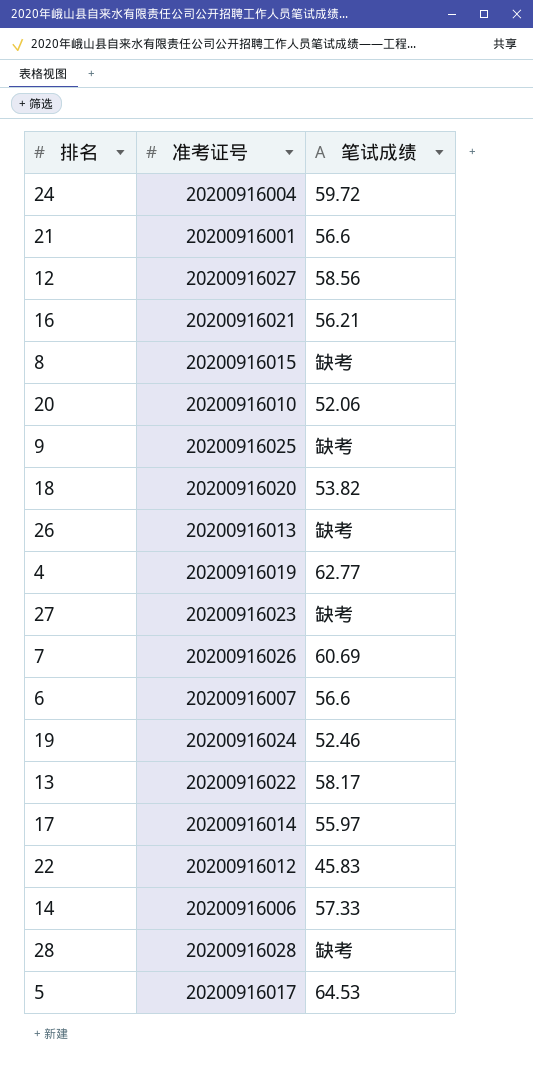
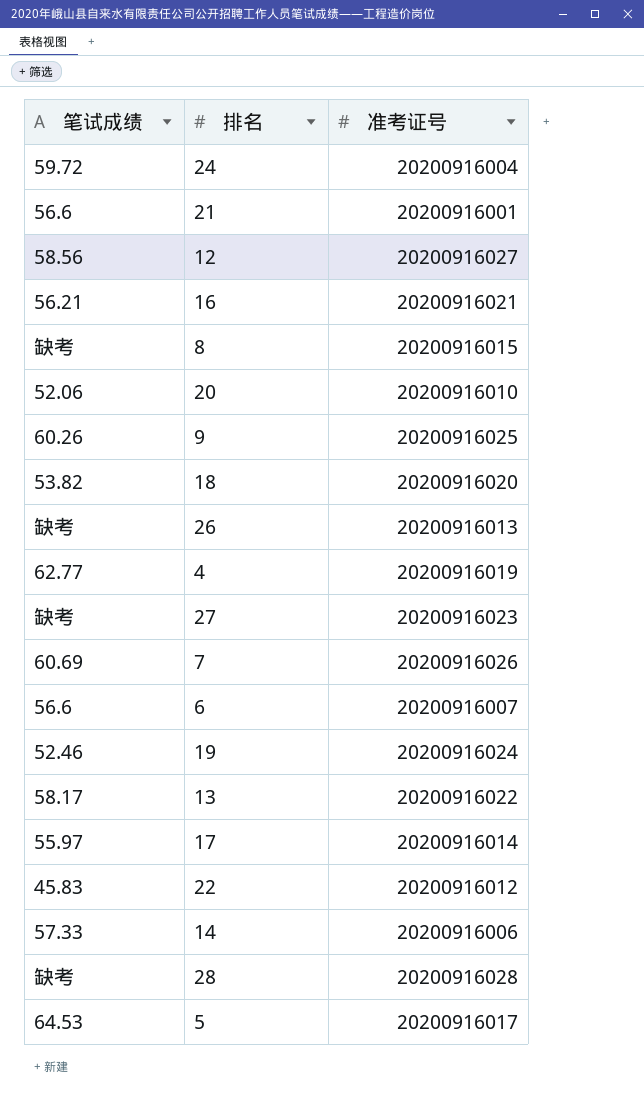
column 笔试成绩 | position: 3 -> 1
9 | 笔试成绩: 缺考 -> 60.26

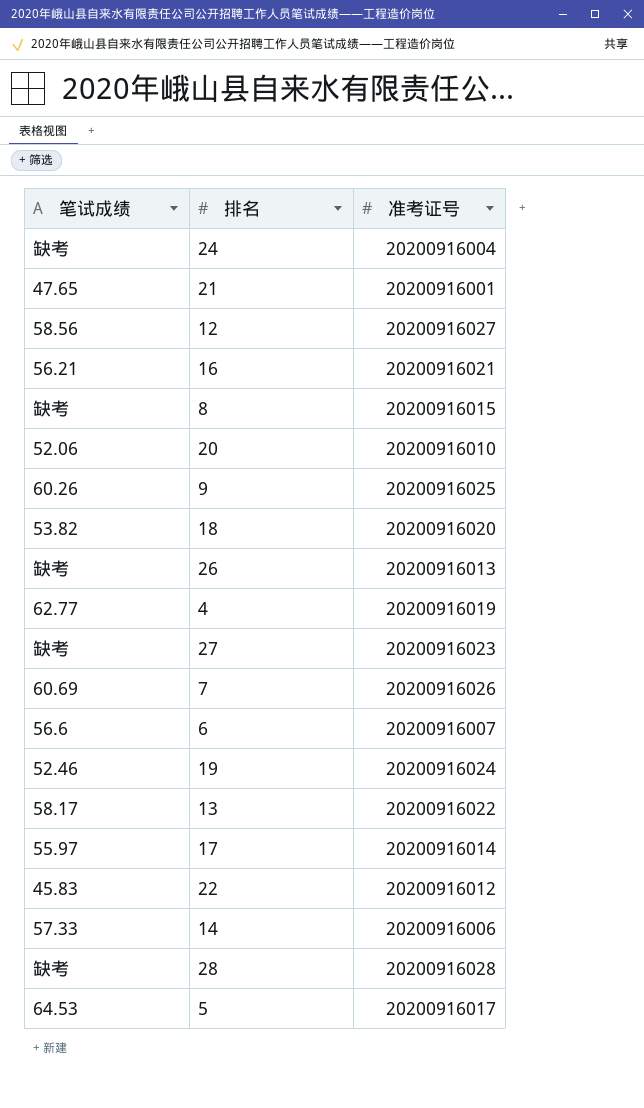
24 | 笔试成绩: 59.72 -> 缺考
21 | 笔试成绩: 56.6 -> 47.65

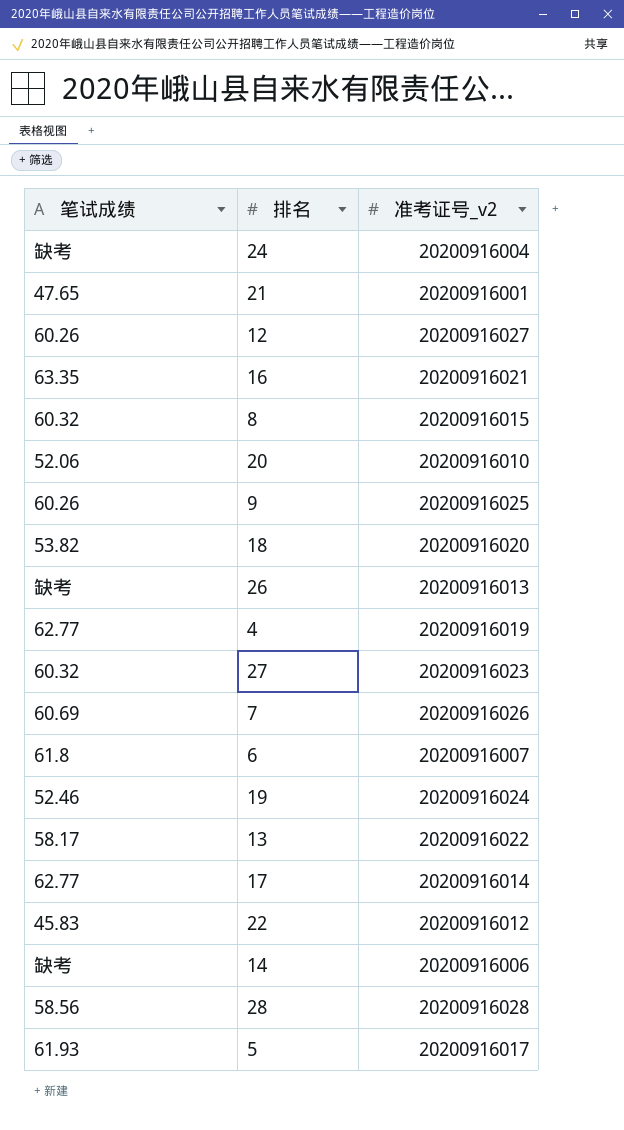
column name: 准考证号 -> 准考证号_v2
12 | 笔试成绩: 58.56 -> 60.26
16 | 笔试成绩: 56.21 -> 63.35
8 | 笔试成绩: 缺考 -> 60.32
27 | 笔试成绩: 缺考 -> 60.32
6 | 笔试成绩: 56.6 -> 61.8
17 | 笔试成绩: 55.97 -> 62.77
14 | 笔试成绩: 57.33 -> 缺考
28 | 笔试成绩: 缺考 -> 58.56
5 | 笔试成绩: 64.53 -> 61.93

